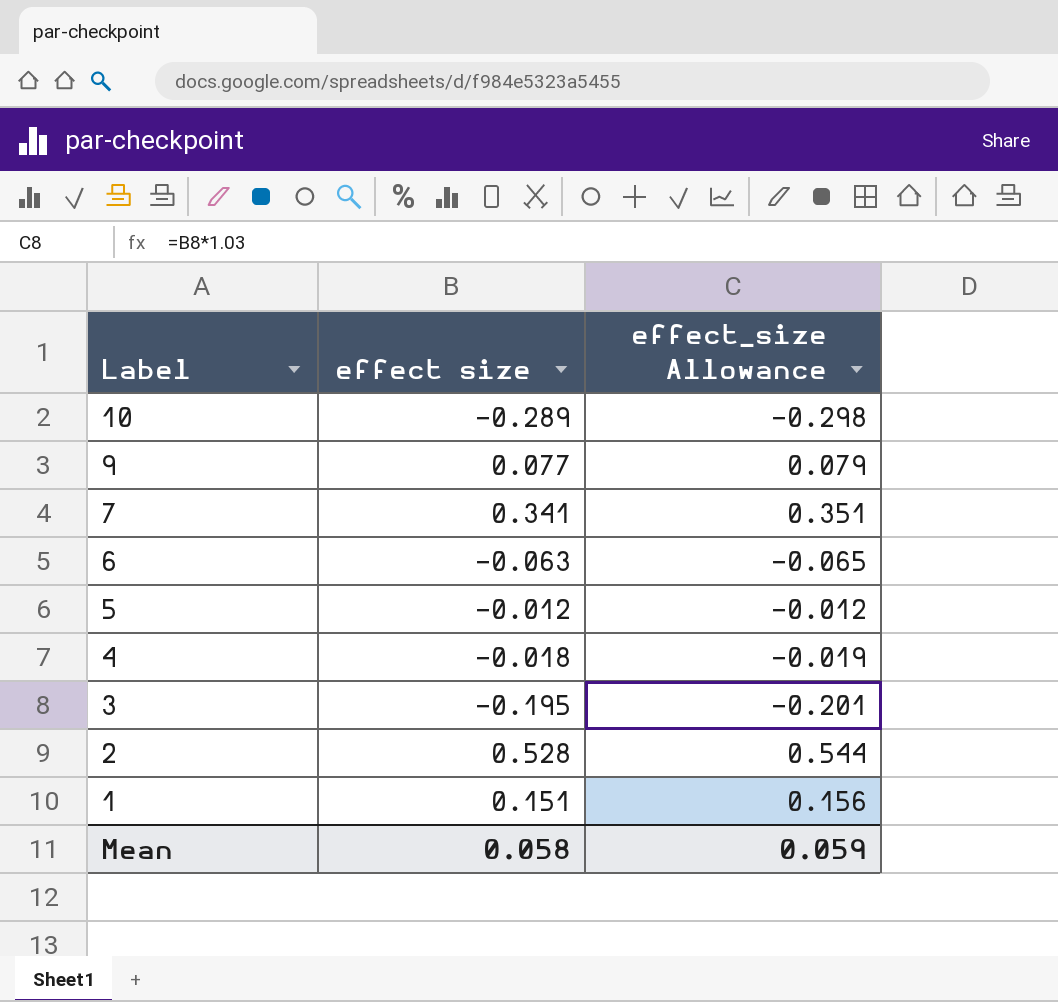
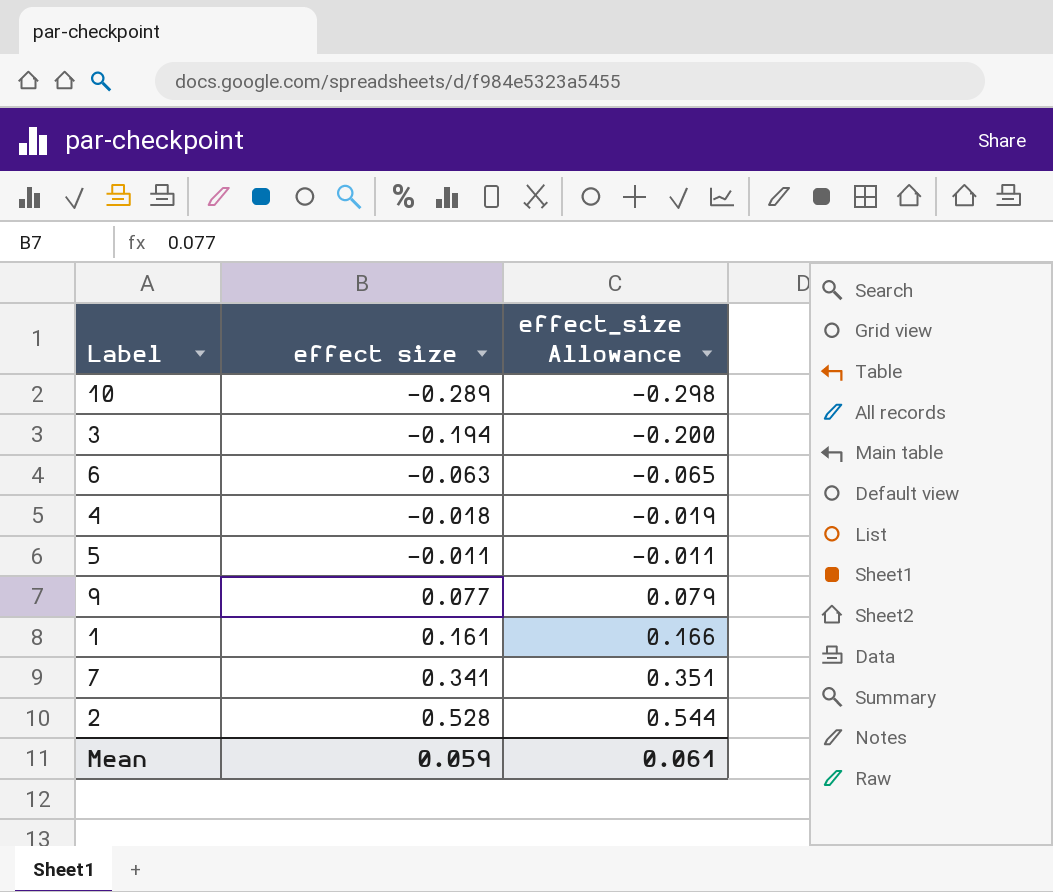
row order: Label descending -> effect size ascending
3 | effect size: -0.195 -> -0.194
3 | effect_size Allowance: -0.201 -> -0.200
5 | effect size: -0.012 -> -0.011
5 | effect_size Allowance: -0.012 -> -0.011
1 | effect size: 0.151 -> 0.161
1 | effect_size Allowance: 0.156 -> 0.166
Mean | effect size: 0.058 -> 0.059
Mean | effect_size Allowance: 0.059 -> 0.061

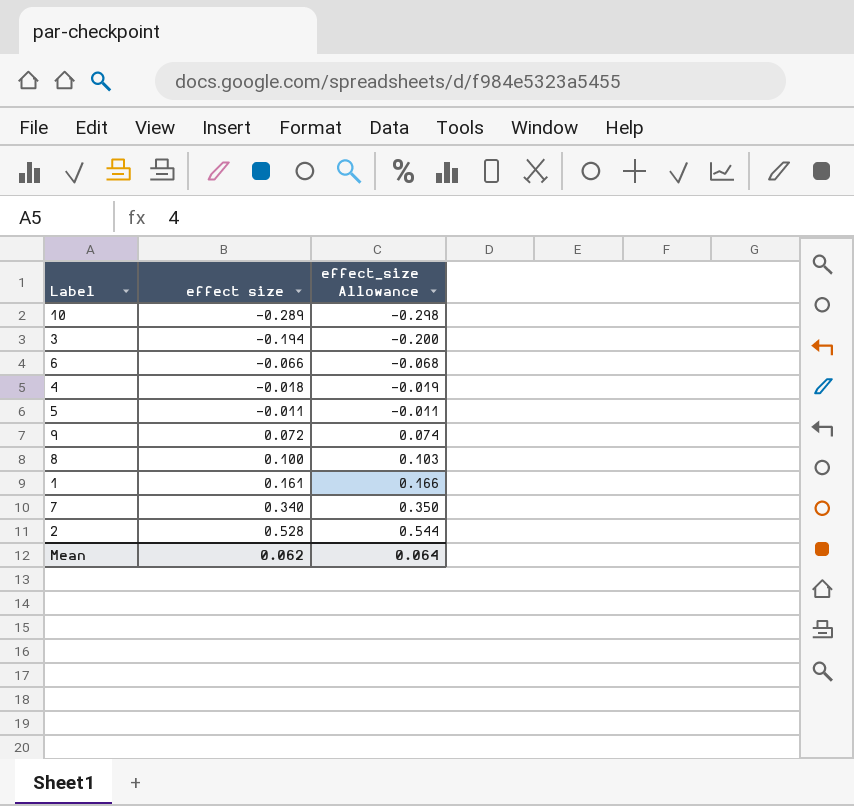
6 | effect size: -0.063 -> -0.066
6 | effect_size Allowance: -0.065 -> -0.068
9 | effect size: 0.077 -> 0.072
9 | effect_size Allowance: 0.079 -> 0.074
row 8: none -> 0.100 | 0.103
7 | effect size: 0.341 -> 0.340
7 | effect_size Allowance: 0.351 -> 0.350
Mean | effect size: 0.059 -> 0.062
Mean | effect_size Allowance: 0.061 -> 0.064

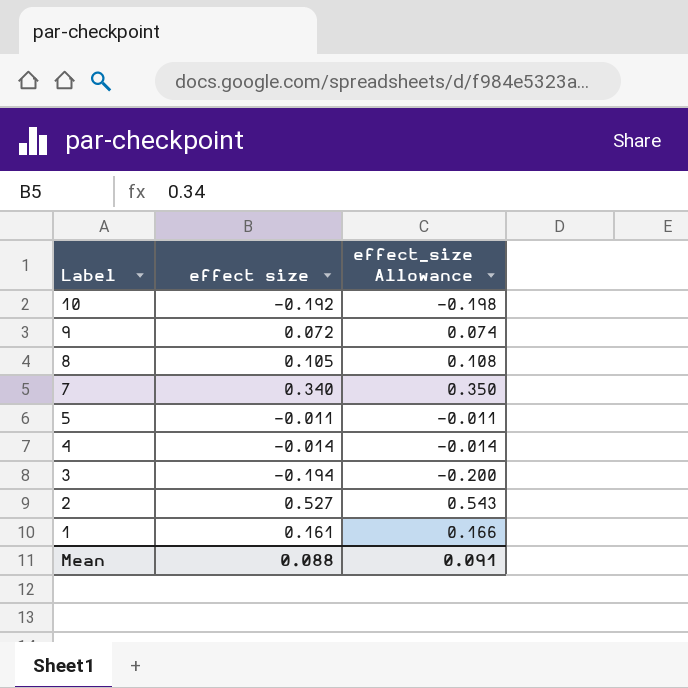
row order: effect size ascending -> Label descending
row 6: -0.066 | -0.068 -> none
10 | effect size: -0.289 -> -0.192
10 | effect_size Allowance: -0.298 -> -0.198
8 | effect size: 0.100 -> 0.105
8 | effect_size Allowance: 0.103 -> 0.108
4 | effect size: -0.018 -> -0.014
4 | effect_size Allowance: -0.019 -> -0.014
2 | effect size: 0.528 -> 0.527
2 | effect_size Allowance: 0.544 -> 0.543
Mean | effect size: 0.062 -> 0.088
Mean | effect_size Allowance: 0.064 -> 0.091

